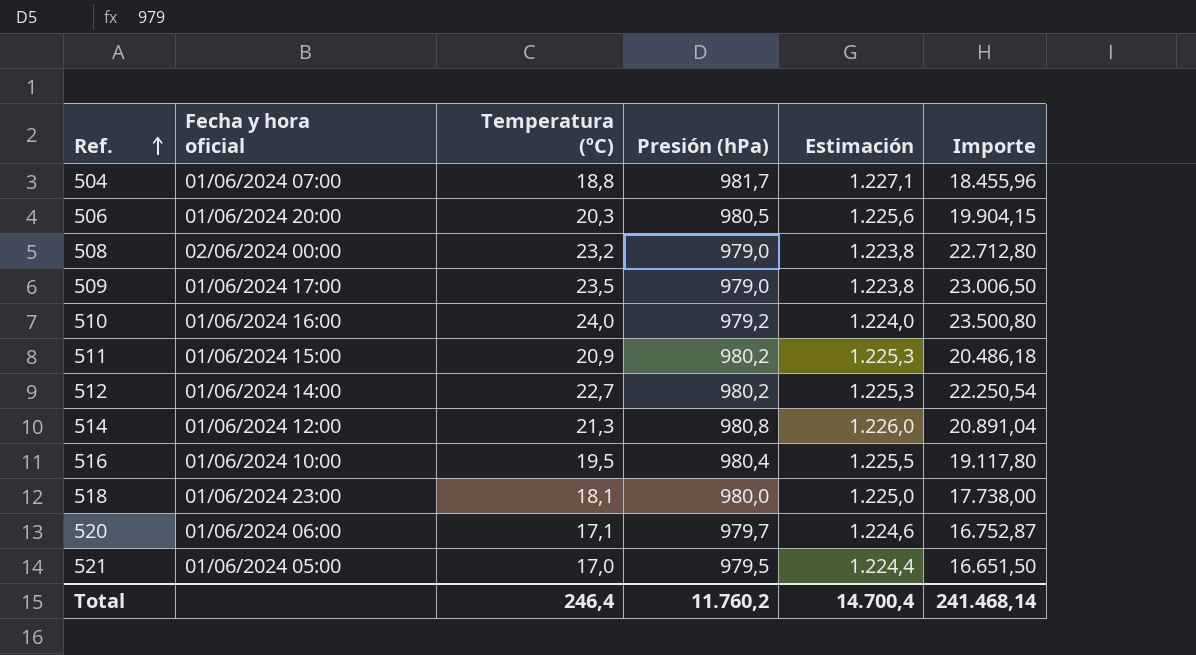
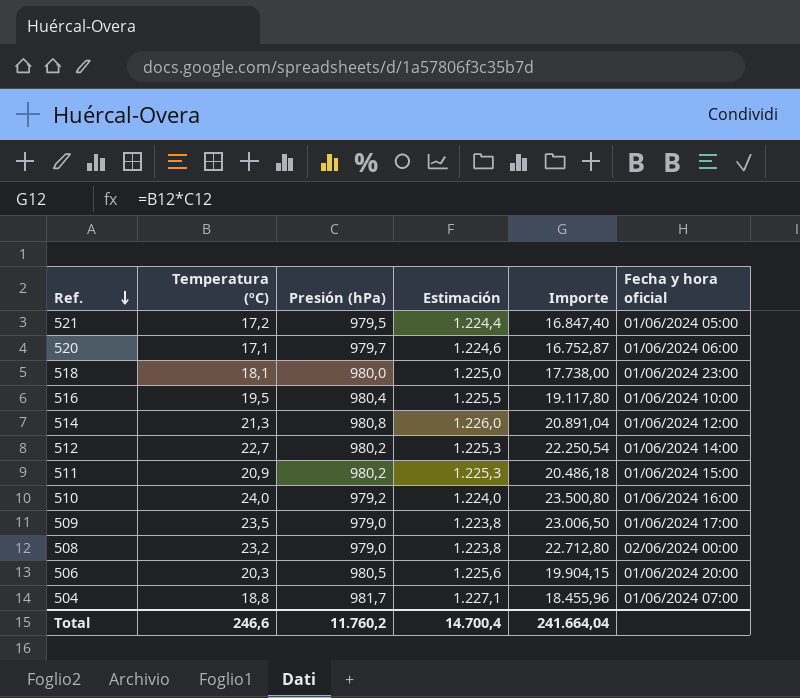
row order: Ref. ascending -> Ref. descending
column Fecha y hora oficial | position: 2 -> 6
521 | Temperatura (ºC): 17,0 -> 17,2
521 | Importe: 16.651,50 -> 16.847,40
Total | Temperatura (ºC): 246,4 -> 246,6
Total | Importe: 241.468,14 -> 241.664,04

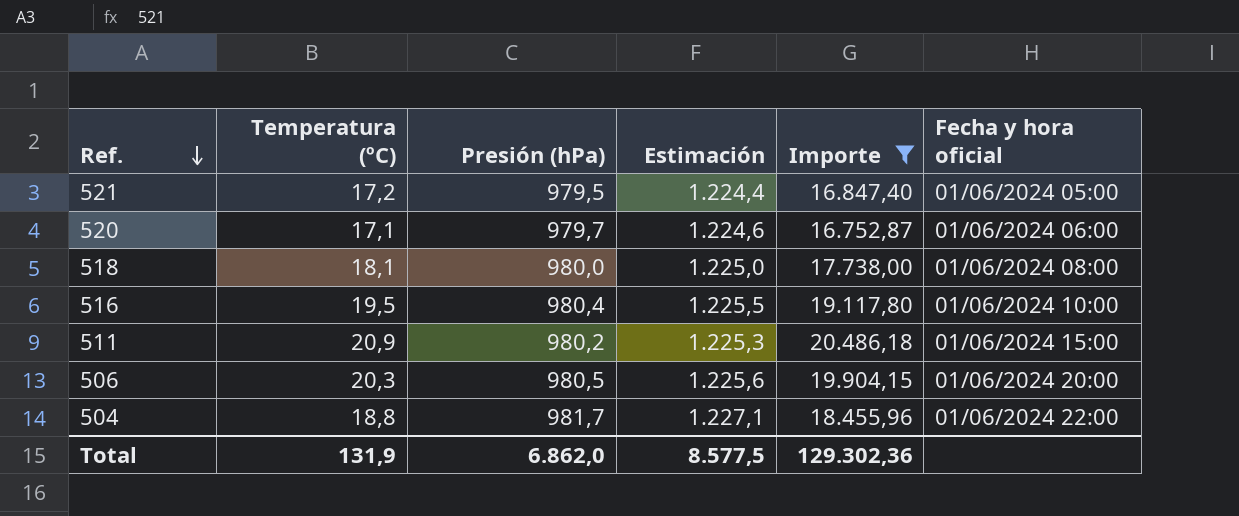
filter: none -> Importe <= 20.486,18
518 | Fecha y hora oficial: 01/06/2024 23:00 -> 01/06/2024 08:00
504 | Fecha y hora oficial: 01/06/2024 07:00 -> 01/06/2024 22:00
Total | Temperatura (ºC): 246,6 -> 131,9
Total | Presión (hPa): 11.760,2 -> 6.862,0
Total | Estimación: 14.700,4 -> 8.577,5
Total | Importe: 241.664,04 -> 129.302,36

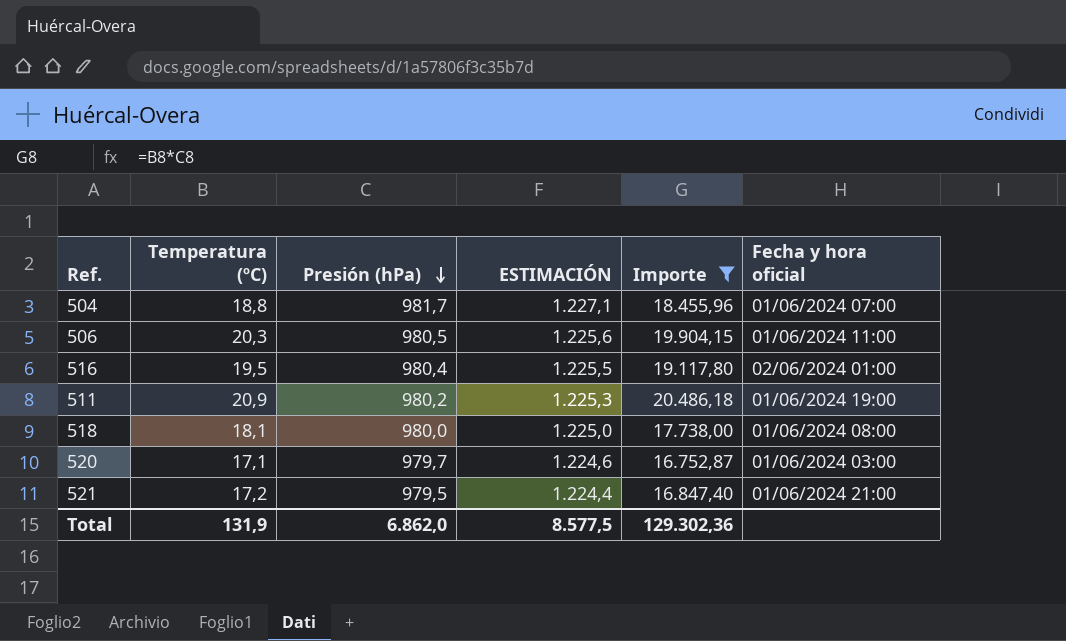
row order: Ref. descending -> Presión (hPa) descending
column name: Estimación -> ESTIMACIÓN
504 | Fecha y hora oficial: 01/06/2024 22:00 -> 01/06/2024 07:00
506 | Fecha y hora oficial: 01/06/2024 20:00 -> 01/06/2024 11:00
516 | Fecha y hora oficial: 01/06/2024 10:00 -> 02/06/2024 01:00
511 | Fecha y hora oficial: 01/06/2024 15:00 -> 01/06/2024 19:00
520 | Fecha y hora oficial: 01/06/2024 06:00 -> 01/06/2024 03:00
521 | Fecha y hora oficial: 01/06/2024 05:00 -> 01/06/2024 21:00

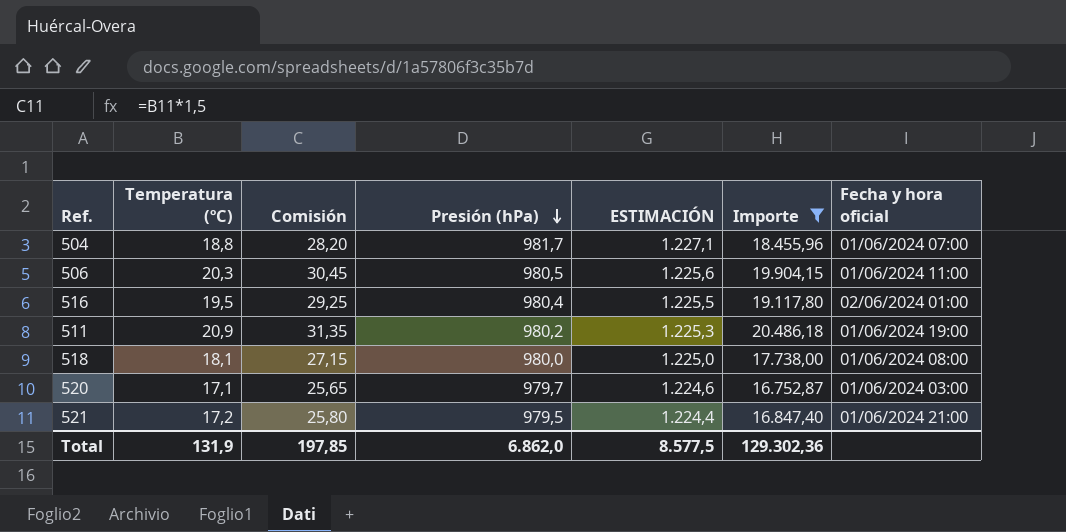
column Comisión | formula: none -> [Temperatura (ºC)] * 1,5

